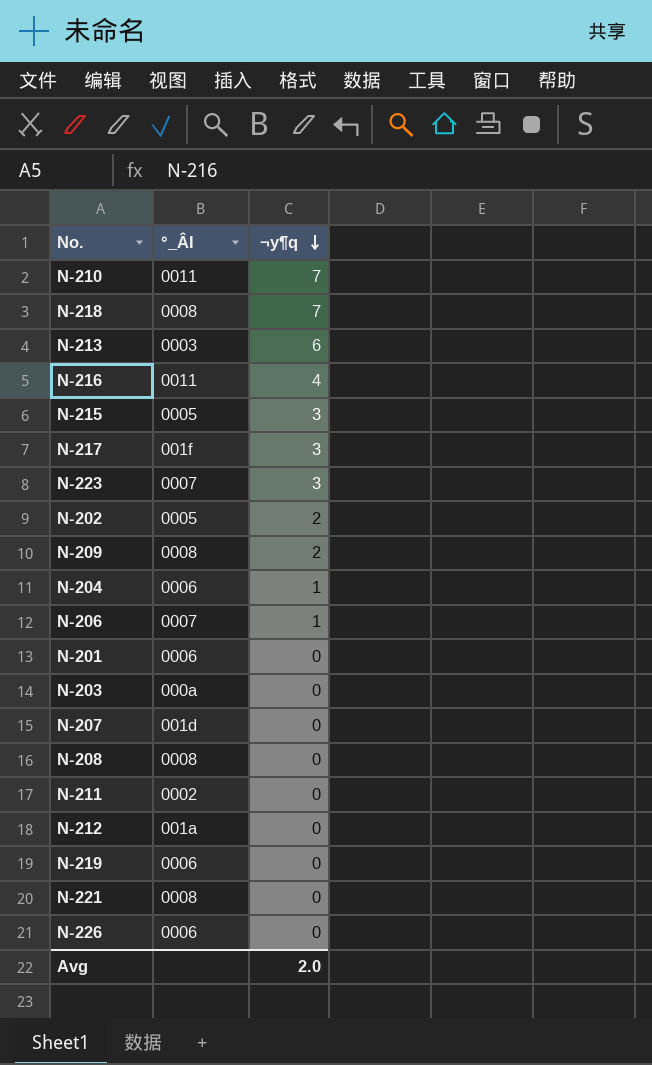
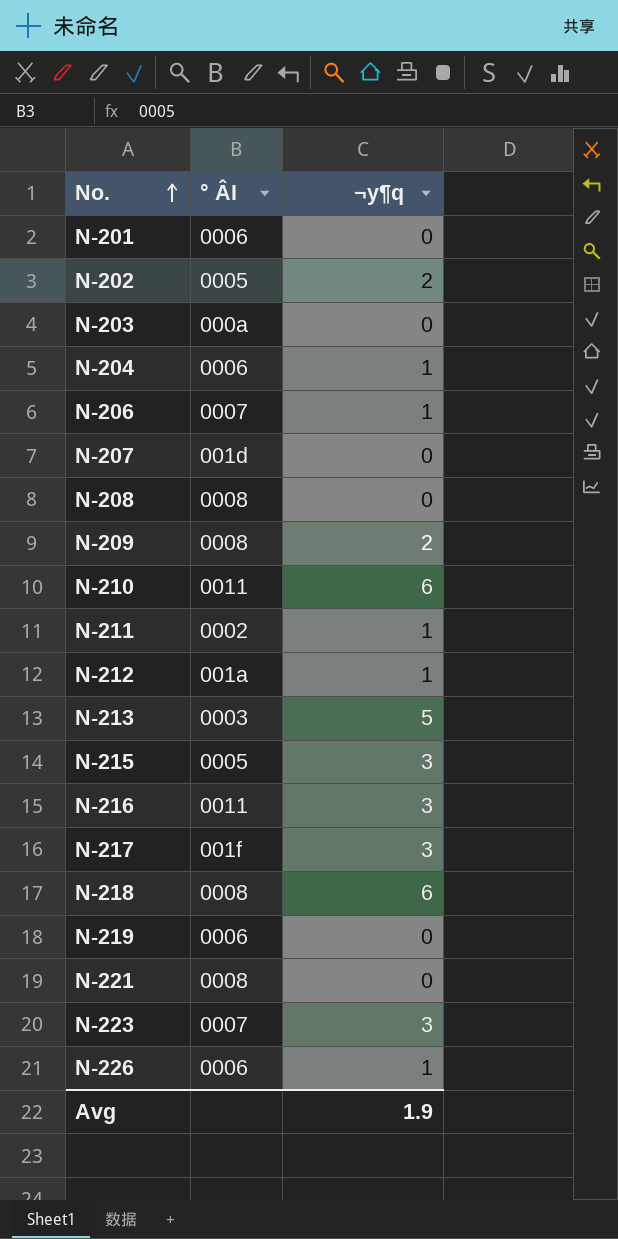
row order: ¬y¶q descending -> No. ascending
column name: °_ÂI -> ° ÂI
N-210 | ¬y¶q: 7 -> 6
N-211 | ¬y¶q: 0 -> 1
N-212 | ¬y¶q: 0 -> 1
N-213 | ¬y¶q: 6 -> 5
N-216 | ¬y¶q: 4 -> 3
N-218 | ¬y¶q: 7 -> 6
N-226 | ¬y¶q: 0 -> 1
Avg | ¬y¶q: 2.0 -> 1.9

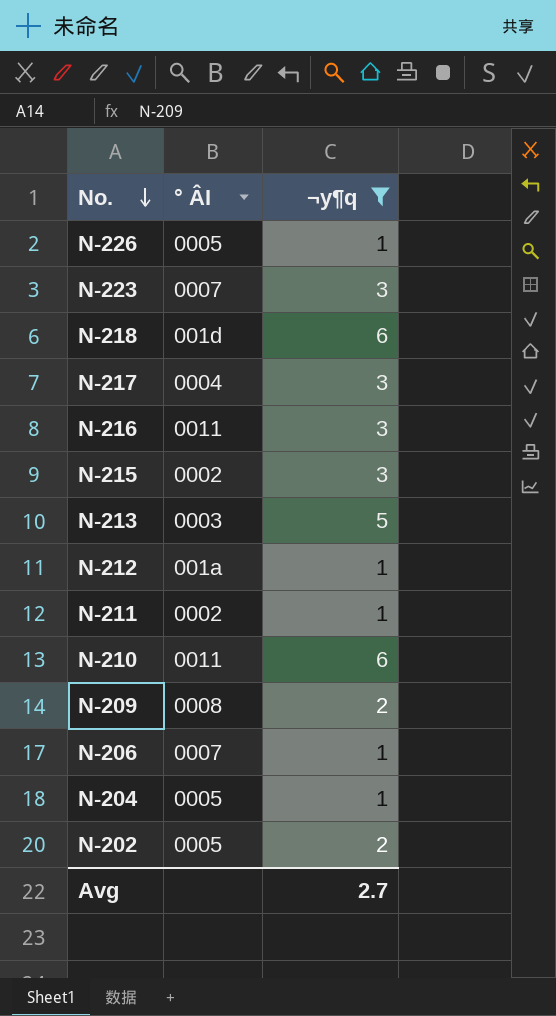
filter: none -> ¬y¶q != 0
row order: No. ascending -> No. descending
N-226 | ° ÂI: 0006 -> 0005
N-218 | ° ÂI: 0008 -> 001d
N-217 | ° ÂI: 001f -> 0004
N-215 | ° ÂI: 0005 -> 0002
N-204 | ° ÂI: 0006 -> 0005
Avg | ¬y¶q: 1.9 -> 2.7

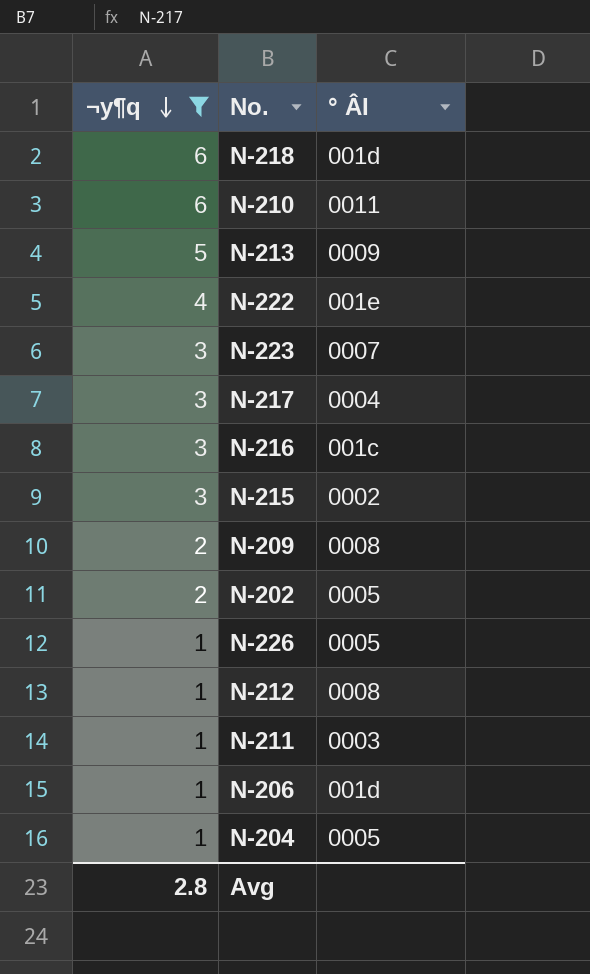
row order: No. descending -> ¬y¶q descending
column ¬y¶q | position: 3 -> 1
N-213 | ° ÂI: 0003 -> 0009
row N-222: none -> 4 | 001e
N-216 | ° ÂI: 0011 -> 001c
N-212 | ° ÂI: 001a -> 0008
N-211 | ° ÂI: 0002 -> 0003
N-206 | ° ÂI: 0007 -> 001d
Avg | ¬y¶q: 2.7 -> 2.8

